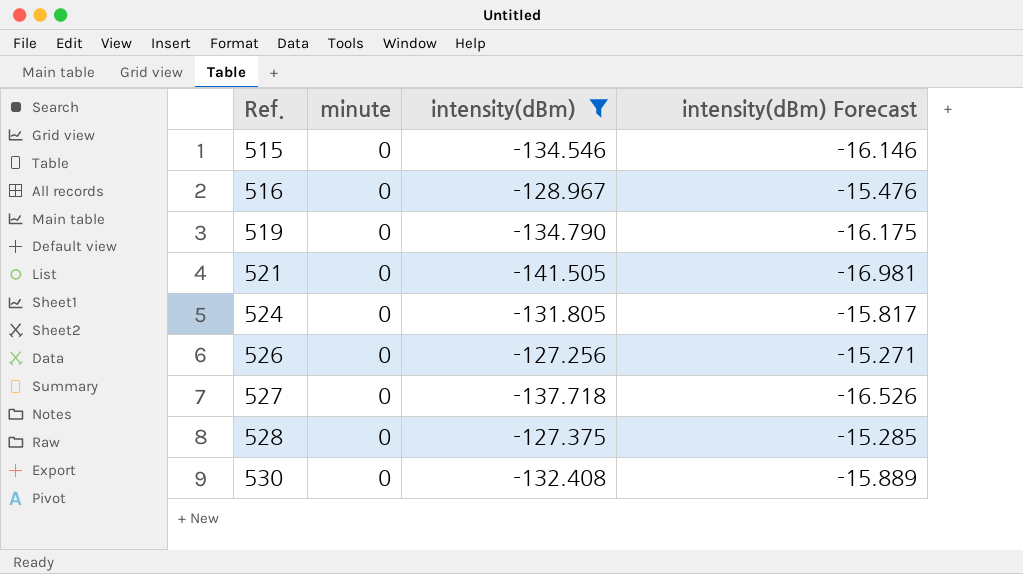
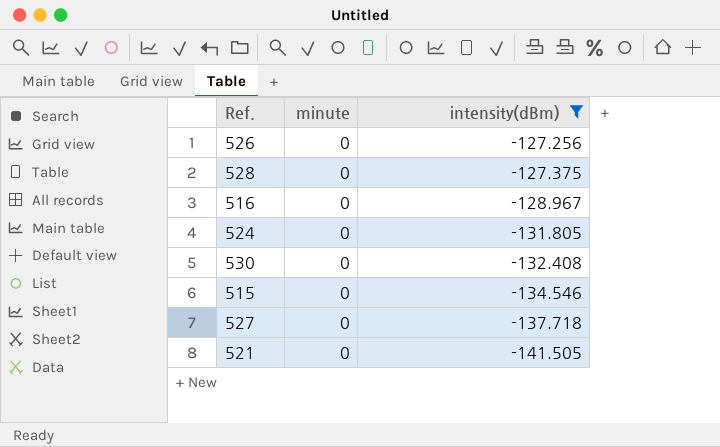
row order: Ref. ascending -> intensity(dBm) descending
column intensity(dBm) Forecast | formula: [intensity(dBm)] * 0.12 -> none
row 519: 0 | -134.790 | -16.175 -> none

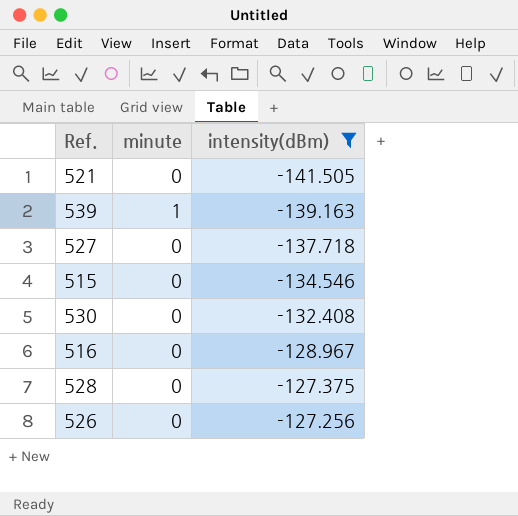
row order: intensity(dBm) descending -> intensity(dBm) ascending
row 524: 0 | -131.805 -> none
row 539: none -> 1 | -139.163

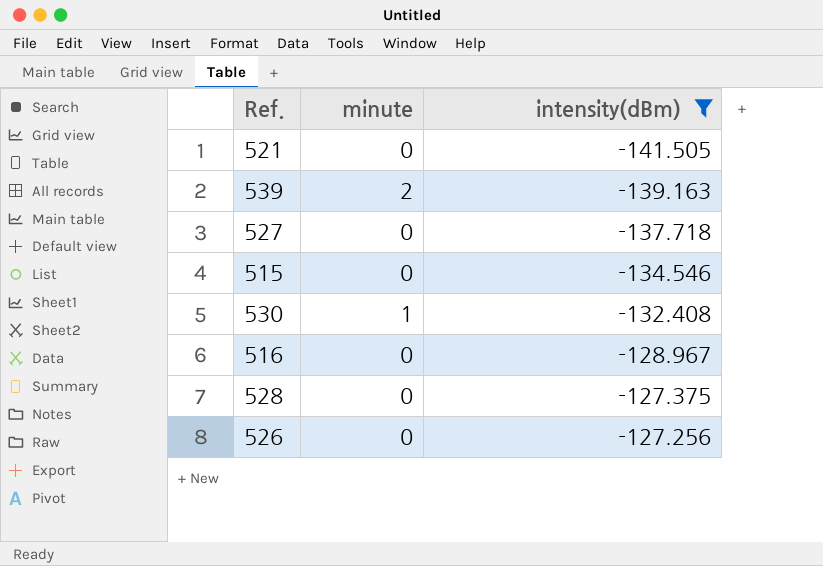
539 | minute: 1 -> 2
530 | minute: 0 -> 1

